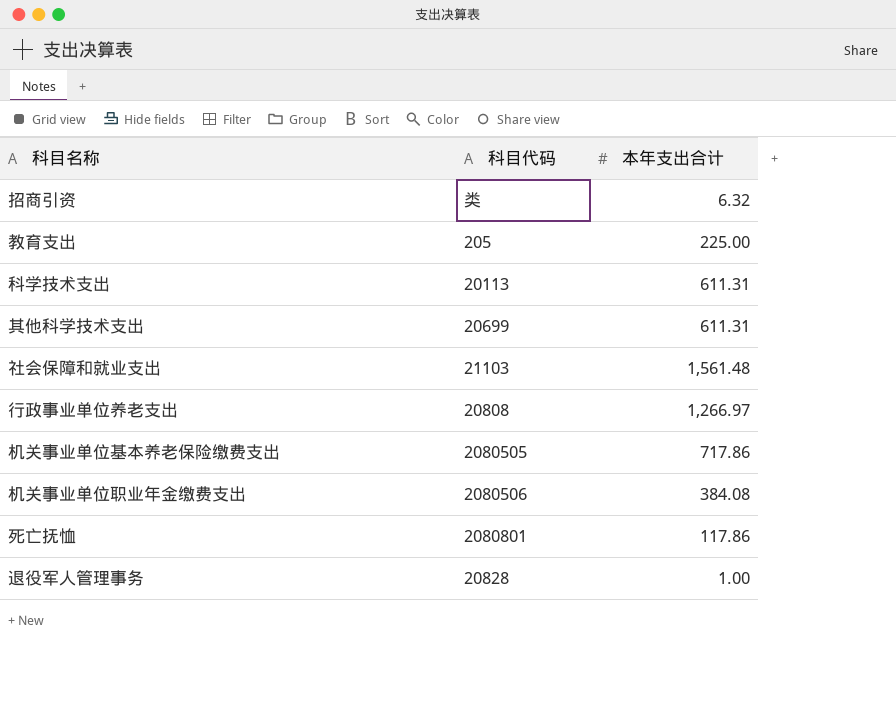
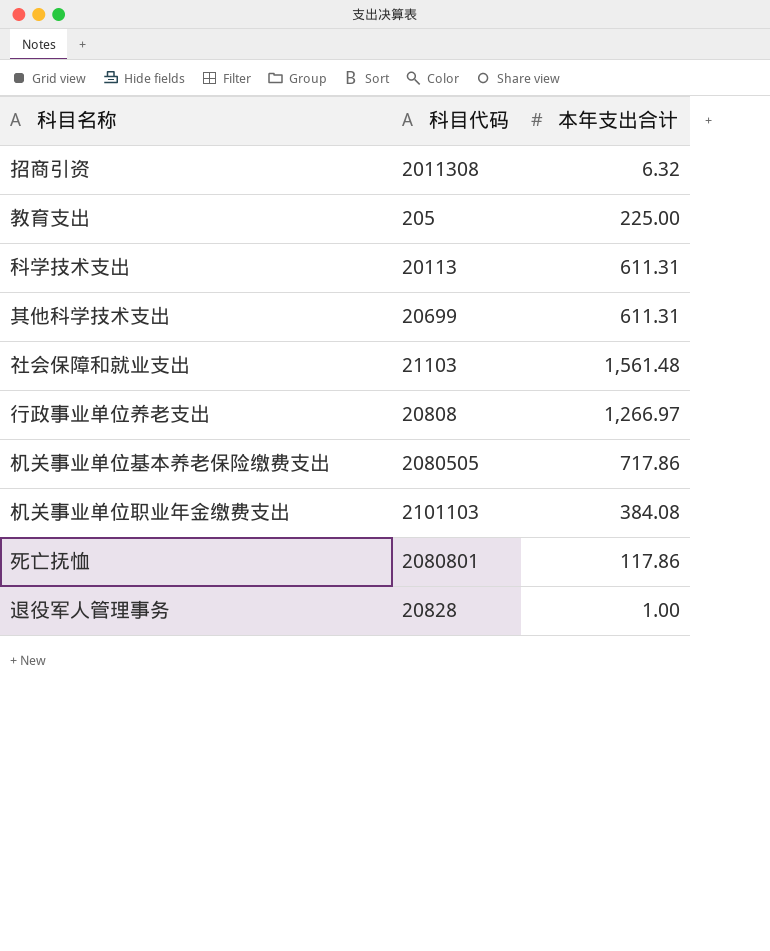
招商引资 | 科目代码: 类 -> 2011308
机关事业单位职业年金缴费支出 | 科目代码: 2080506 -> 2101103

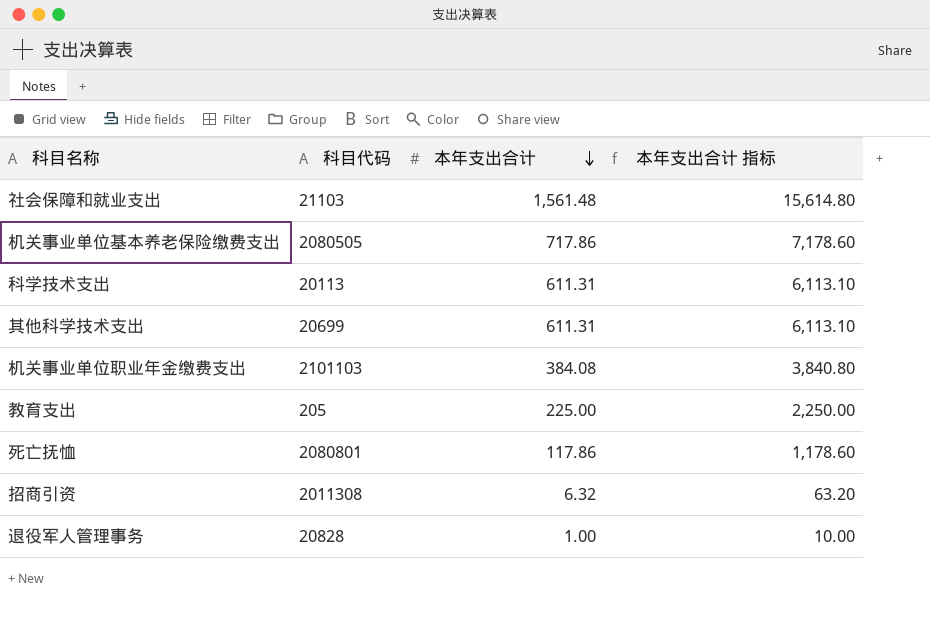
row order: none -> 本年支出合计 descending
column 本年支出合计 指标 | formula: none -> [本年支出合计] * 10
row 行政事业单位养老支出: 20808 | 1,266.97 -> none

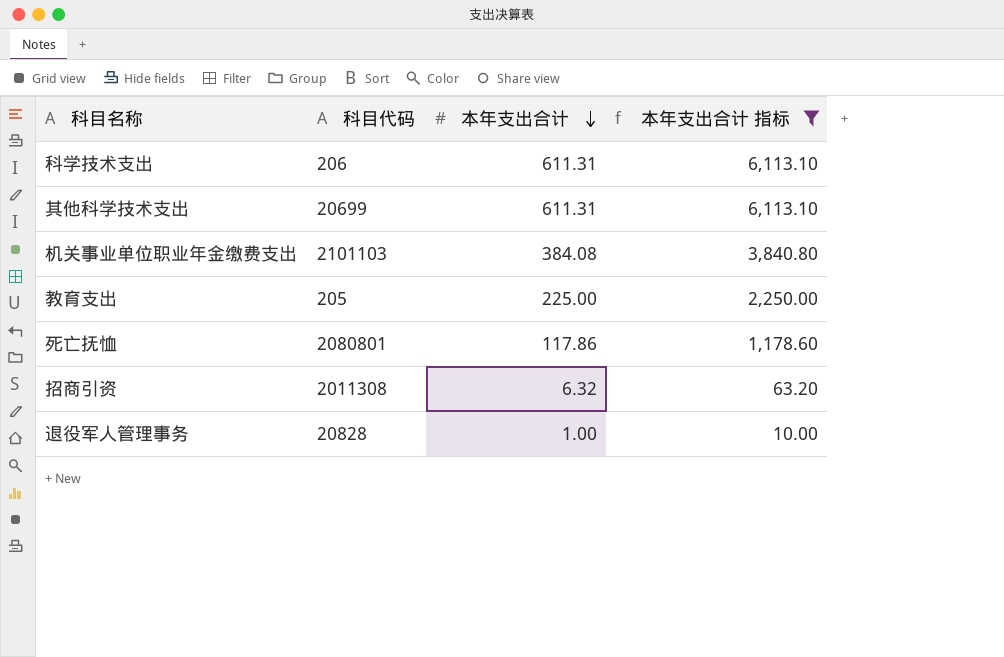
filter: none -> 本年支出合计 指标 <= 6,113.10
科学技术支出 | 科目代码: 20113 -> 206

